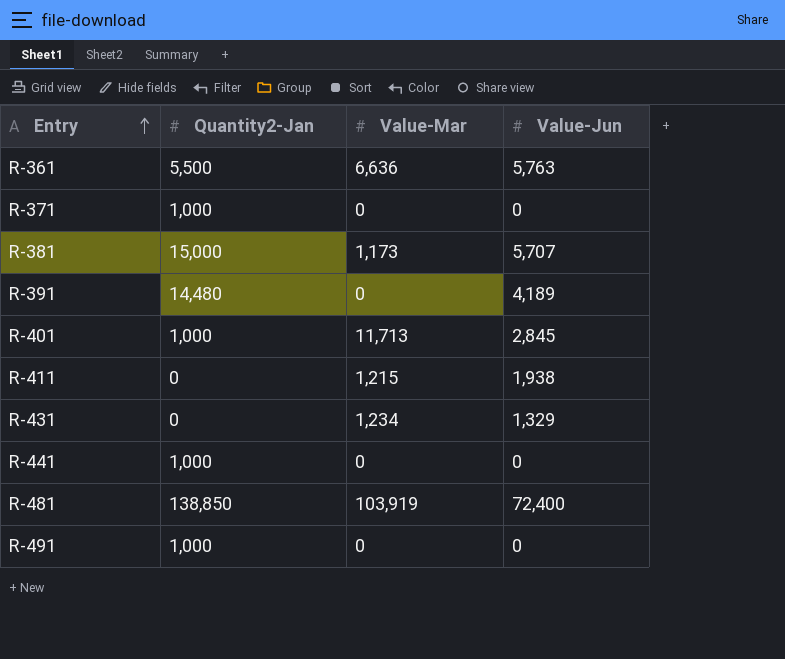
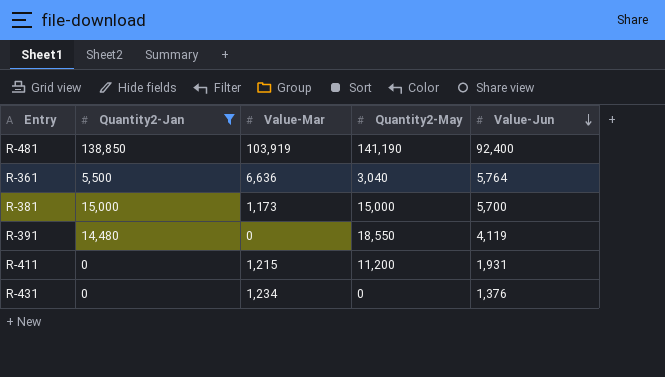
filter: none -> Quantity2-Jan != 1,000
row order: Entry ascending -> Value-Jun descending
column Quantity2-May | position: none -> 4
R-481 | Value-Jun: 72,400 -> 92,400
R-361 | Value-Jun: 5,763 -> 5,764
R-381 | Value-Jun: 5,707 -> 5,700
R-391 | Value-Jun: 4,189 -> 4,119
R-411 | Value-Jun: 1,938 -> 1,931
R-431 | Value-Jun: 1,329 -> 1,376

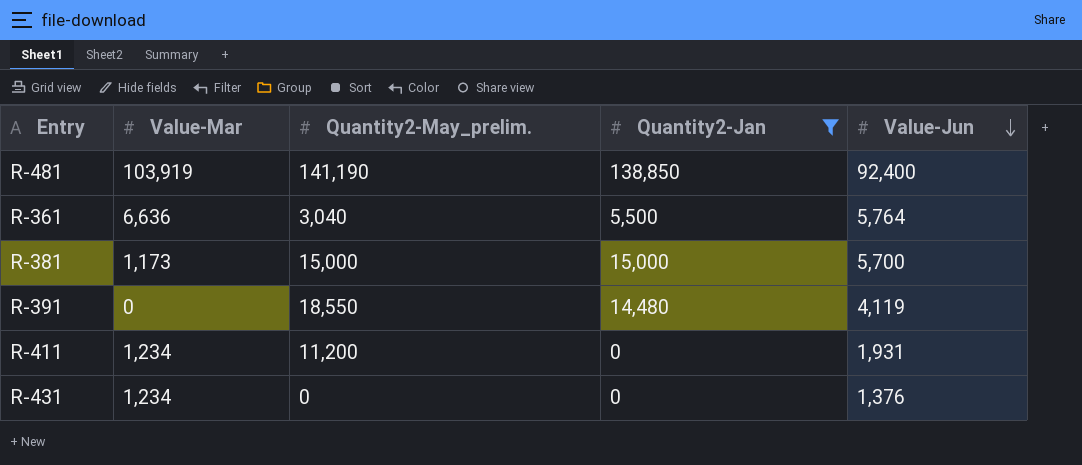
column name: Quantity2-May -> Quantity2-May_prelim.
column Quantity2-Jan | position: 2 -> 4
R-411 | Value-Mar: 1,215 -> 1,234

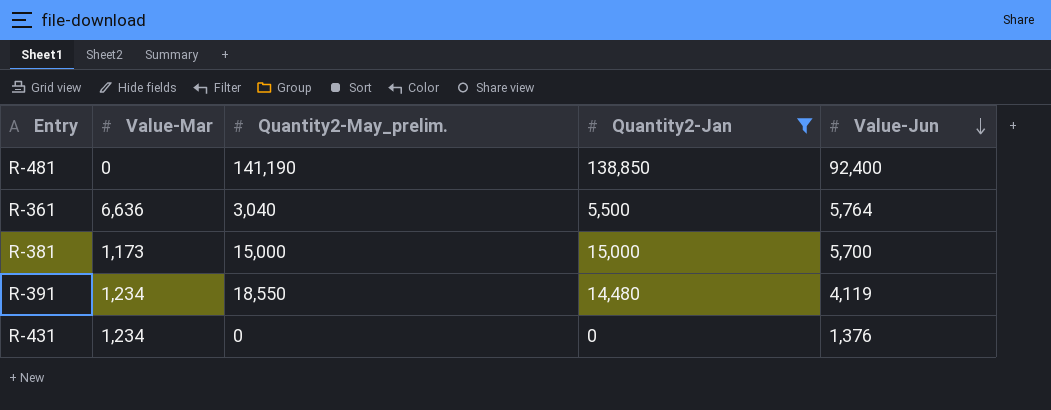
row R-411: 1,234 | 11,200 | 0 | 1,931 -> none
R-481 | Value-Mar: 103,919 -> 0
R-391 | Value-Mar: 0 -> 1,234

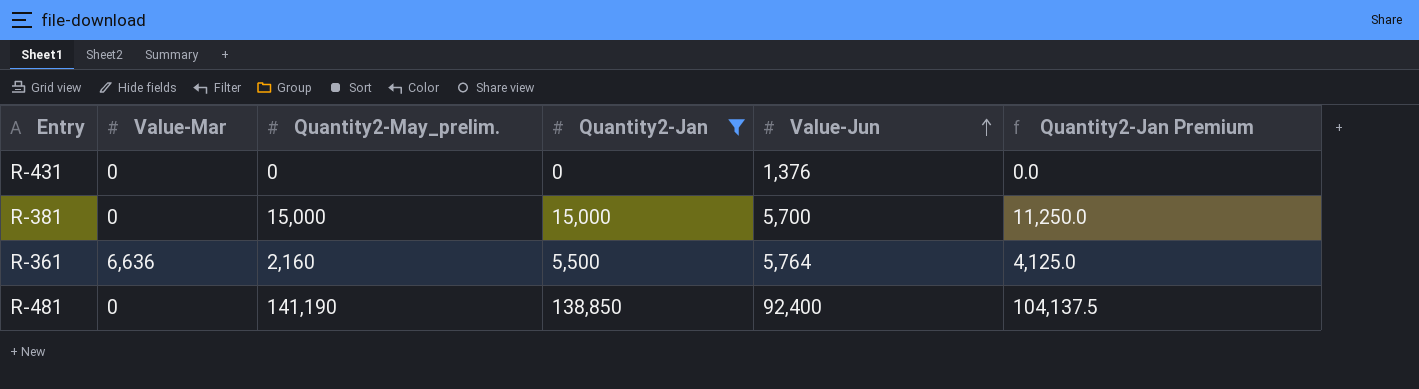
row order: Value-Jun descending -> Value-Jun ascending
column Quantity2-Jan Premium | formula: none -> [Quantity2-Jan] * 0.75
row R-391: 1,234 | 18,550 | 14,480 | 4,119 -> none
R-431 | Value-Mar: 1,234 -> 0
R-381 | Value-Mar: 1,173 -> 0
R-361 | Quantity2-May_prelim.: 3,040 -> 2,160

